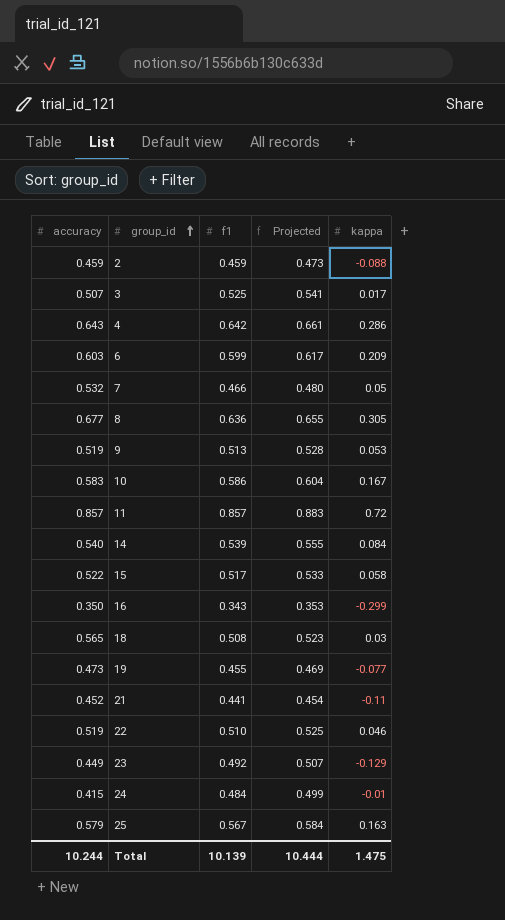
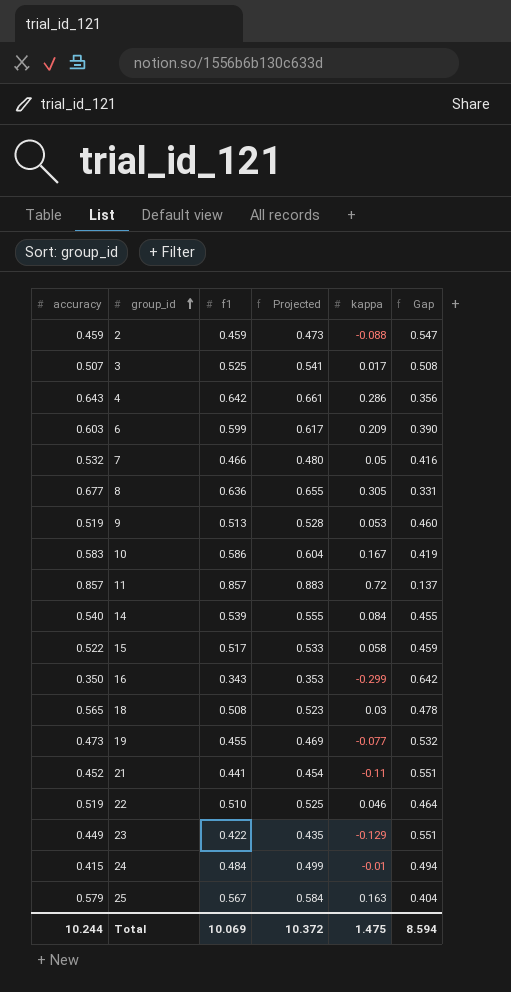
column Gap | formula: none -> [f1] - [kappa]
23 | f1: 0.492 -> 0.422
23 | Projected: 0.507 -> 0.435
Total | f1: 10.139 -> 10.069
Total | Projected: 10.444 -> 10.372

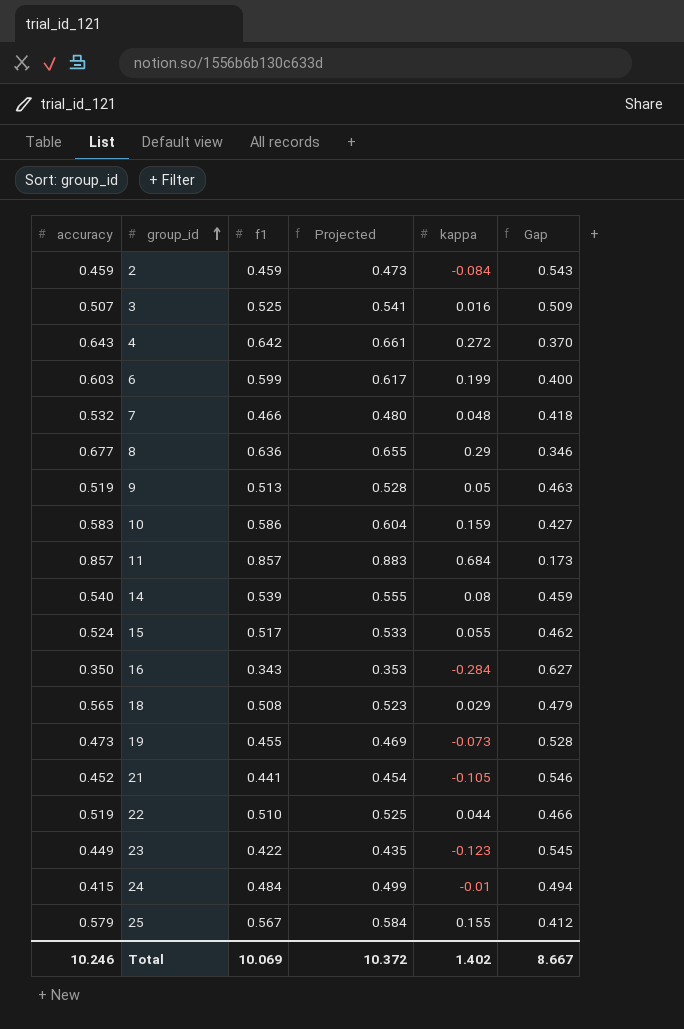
2 | kappa: -0.088 -> -0.084
2 | Gap: 0.547 -> 0.543
3 | kappa: 0.017 -> 0.016
3 | Gap: 0.508 -> 0.509
4 | kappa: 0.286 -> 0.272
4 | Gap: 0.356 -> 0.370
6 | kappa: 0.209 -> 0.199
6 | Gap: 0.390 -> 0.400
7 | kappa: 0.05 -> 0.048
7 | Gap: 0.416 -> 0.418
8 | kappa: 0.305 -> 0.29
8 | Gap: 0.331 -> 0.346
9 | kappa: 0.053 -> 0.05
9 | Gap: 0.460 -> 0.463
10 | kappa: 0.167 -> 0.159
10 | Gap: 0.419 -> 0.427
11 | kappa: 0.72 -> 0.684
11 | Gap: 0.137 -> 0.173
14 | kappa: 0.084 -> 0.08
14 | Gap: 0.455 -> 0.459
15 | accuracy: 0.522 -> 0.524
15 | kappa: 0.058 -> 0.055
15 | Gap: 0.459 -> 0.462
16 | kappa: -0.299 -> -0.284
16 | Gap: 0.642 -> 0.627
18 | kappa: 0.03 -> 0.029
18 | Gap: 0.478 -> 0.479
19 | kappa: -0.077 -> -0.073
19 | Gap: 0.532 -> 0.528
21 | kappa: -0.11 -> -0.105
21 | Gap: 0.551 -> 0.546
22 | kappa: 0.046 -> 0.044
22 | Gap: 0.464 -> 0.466
23 | kappa: -0.129 -> -0.123
23 | Gap: 0.551 -> 0.545
25 | kappa: 0.163 -> 0.155
25 | Gap: 0.404 -> 0.412
Total | accuracy: 10.244 -> 10.246
Total | kappa: 1.475 -> 1.402
Total | Gap: 8.594 -> 8.667

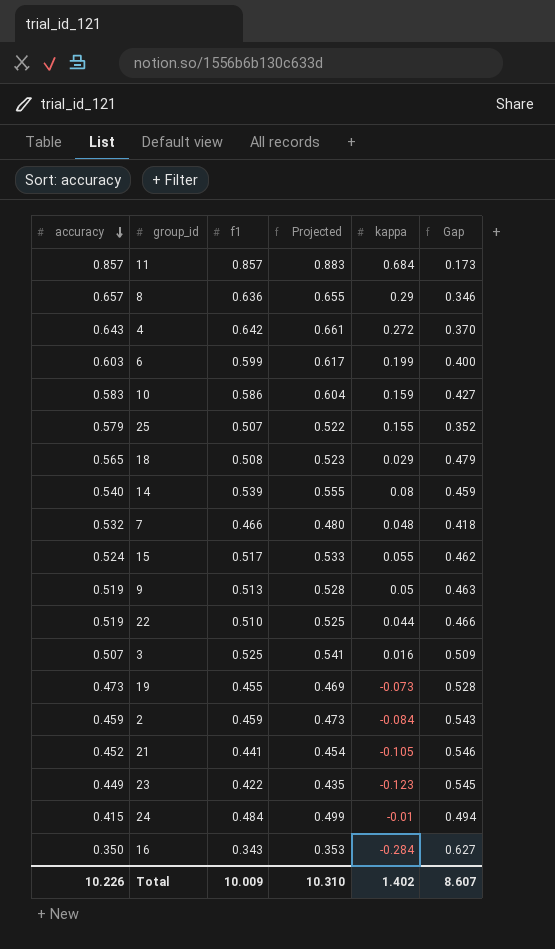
row order: group_id ascending -> accuracy descending
8 | accuracy: 0.677 -> 0.657
25 | f1: 0.567 -> 0.507
25 | Projected: 0.584 -> 0.522
25 | Gap: 0.412 -> 0.352
Total | accuracy: 10.246 -> 10.226
Total | f1: 10.069 -> 10.009
Total | Projected: 10.372 -> 10.310
Total | Gap: 8.667 -> 8.607

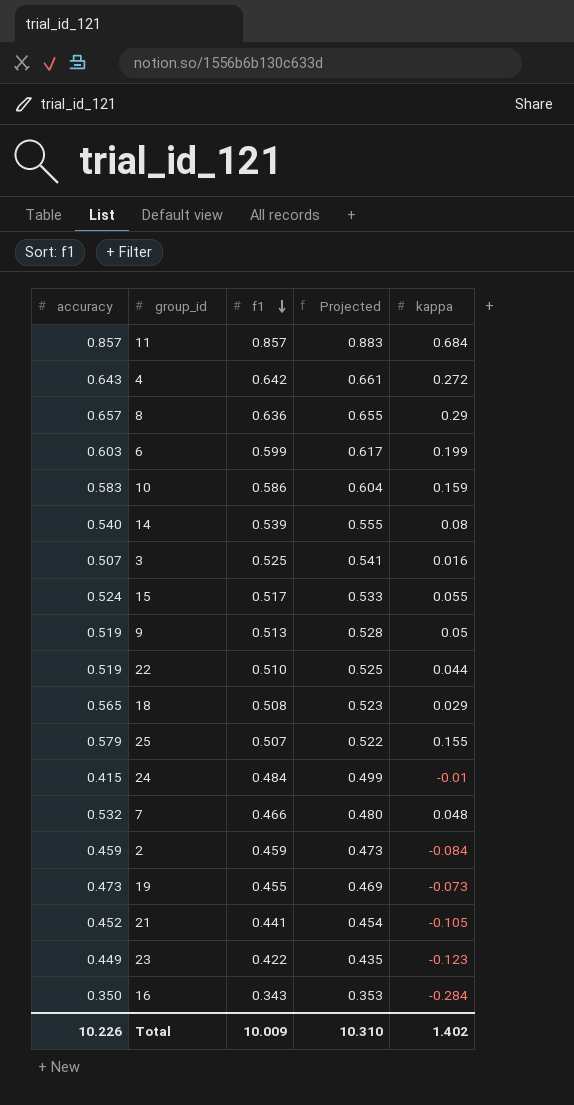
row order: accuracy descending -> f1 descending
column Gap | formula: [f1] - [kappa] -> none

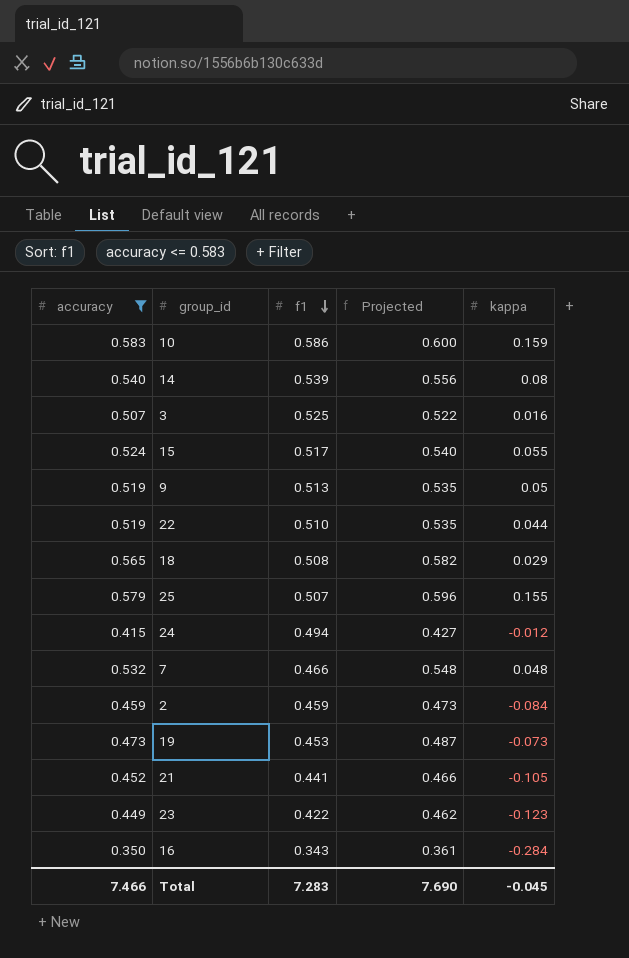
filter: none -> accuracy <= 0.583
column Projected | formula: [f1] * 1.03 -> [accuracy] * 1.03
24 | f1: 0.484 -> 0.494
24 | kappa: -0.01 -> -0.012
19 | f1: 0.455 -> 0.453
Total | accuracy: 10.226 -> 7.466
Total | f1: 10.009 -> 7.283
Total | Projected: 10.310 -> 7.690
Total | kappa: 1.402 -> -0.045

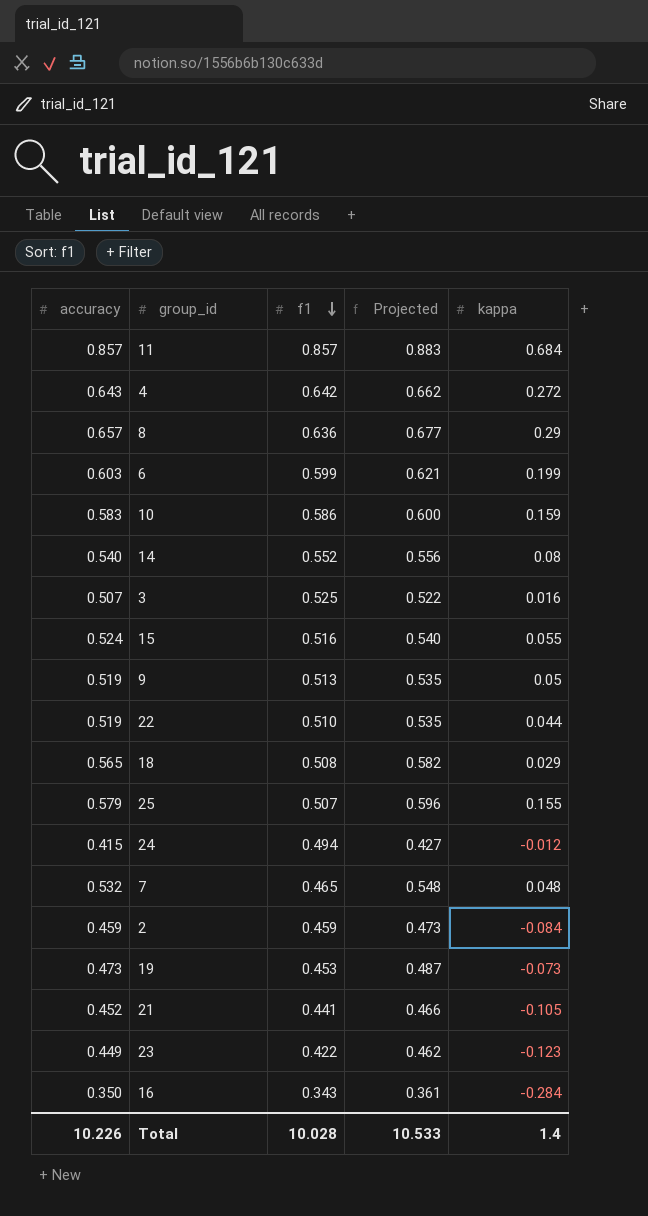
filter: accuracy <= 0.583 -> none
14 | f1: 0.539 -> 0.552
15 | f1: 0.517 -> 0.516
7 | f1: 0.466 -> 0.465
Total | accuracy: 7.466 -> 10.226
Total | f1: 7.283 -> 10.028
Total | Projected: 7.690 -> 10.533
Total | kappa: -0.045 -> 1.4

